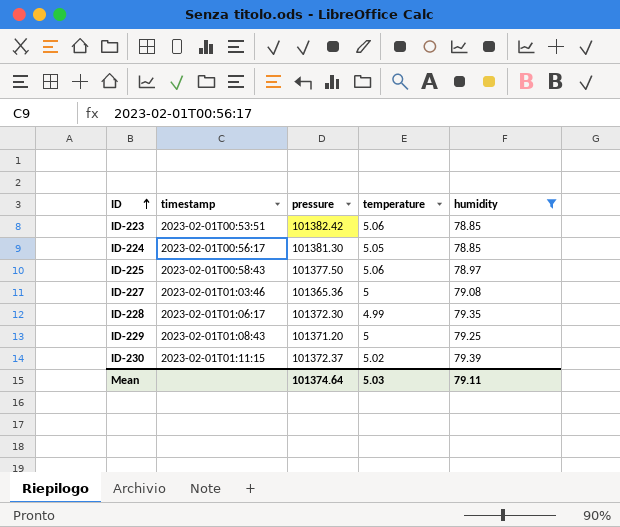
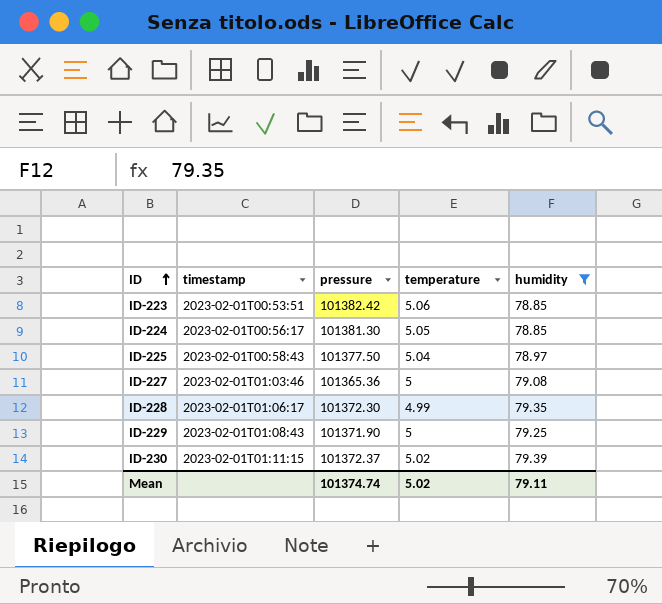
ID-225 | temperature: 5.06 -> 5.04
ID-229 | pressure: 101371.20 -> 101371.90
Mean | pressure: 101374.64 -> 101374.74
Mean | temperature: 5.03 -> 5.02

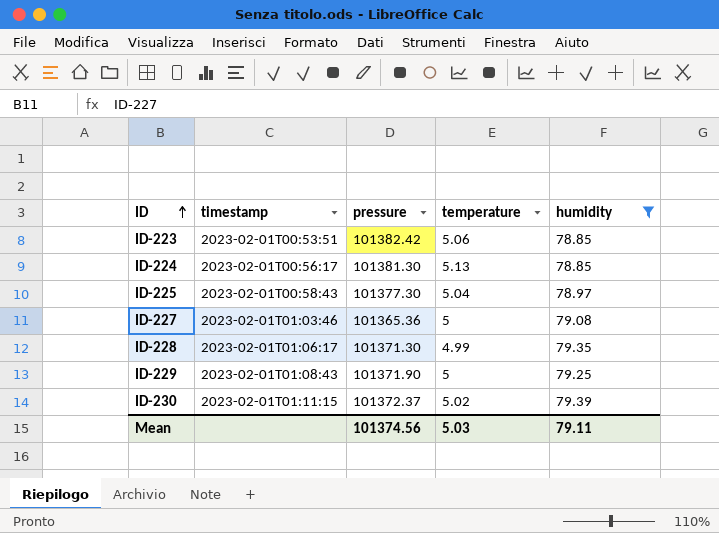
ID-224 | temperature: 5.05 -> 5.13
ID-225 | pressure: 101377.50 -> 101377.30
ID-228 | pressure: 101372.30 -> 101371.30
Mean | pressure: 101374.74 -> 101374.56
Mean | temperature: 5.02 -> 5.03

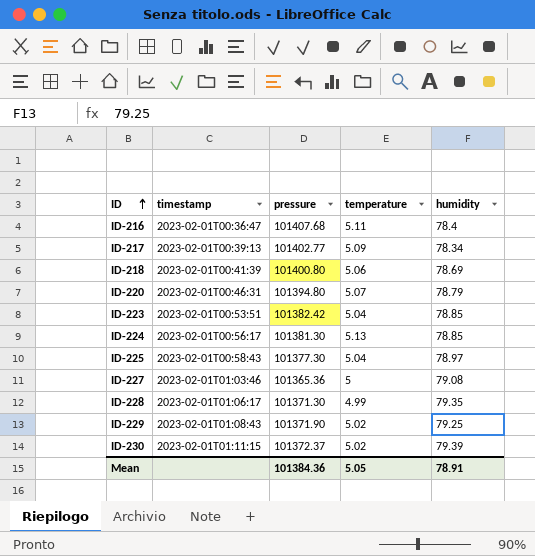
filter: humidity >= 78.85 -> none
ID-223 | temperature: 5.06 -> 5.04
ID-229 | temperature: 5 -> 5.02
Mean | pressure: 101374.56 -> 101384.36
Mean | temperature: 5.03 -> 5.05
Mean | humidity: 79.11 -> 78.91

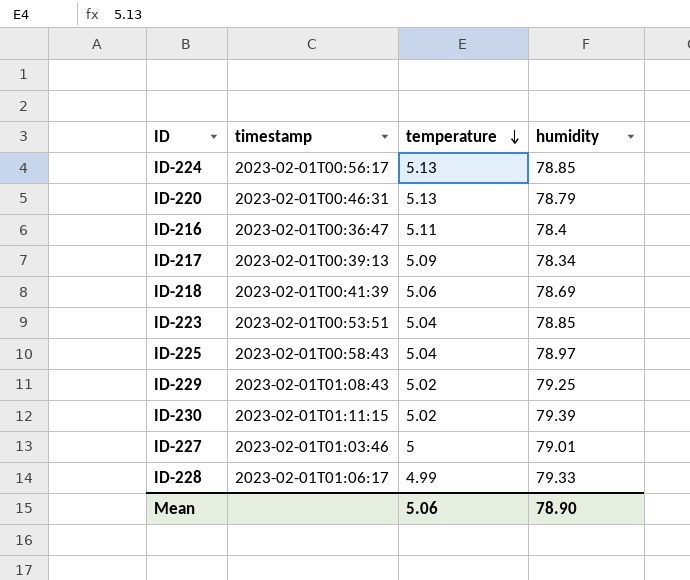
row order: ID ascending -> temperature descending
column pressure | position: 3 -> none
ID-220 | temperature: 5.07 -> 5.13
ID-227 | humidity: 79.08 -> 79.01
ID-228 | humidity: 79.35 -> 79.33
Mean | temperature: 5.05 -> 5.06
Mean | humidity: 78.91 -> 78.90

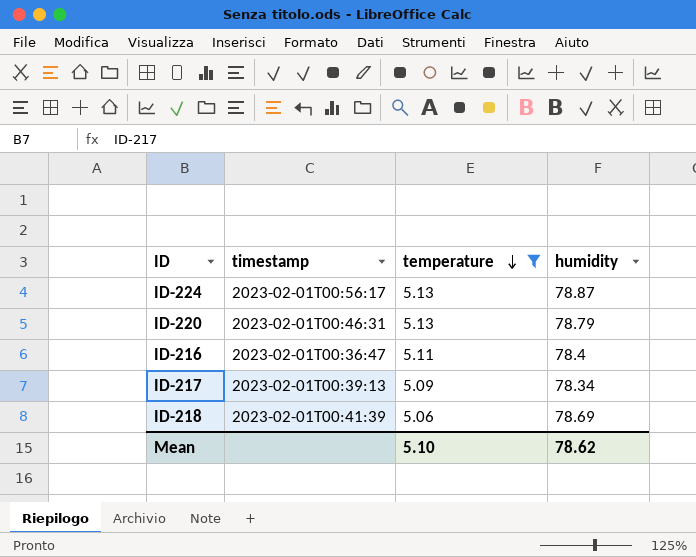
filter: none -> temperature >= 5.06
ID-224 | humidity: 78.85 -> 78.87
Mean | temperature: 5.06 -> 5.10
Mean | humidity: 78.90 -> 78.62

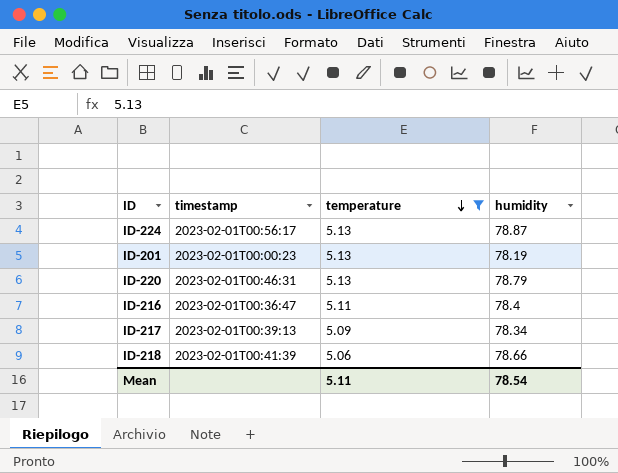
row ID-201: none -> 2023-02-01T00:00:23 | 5.13 | 78.19
ID-218 | humidity: 78.69 -> 78.66
Mean | temperature: 5.10 -> 5.11
Mean | humidity: 78.62 -> 78.54

